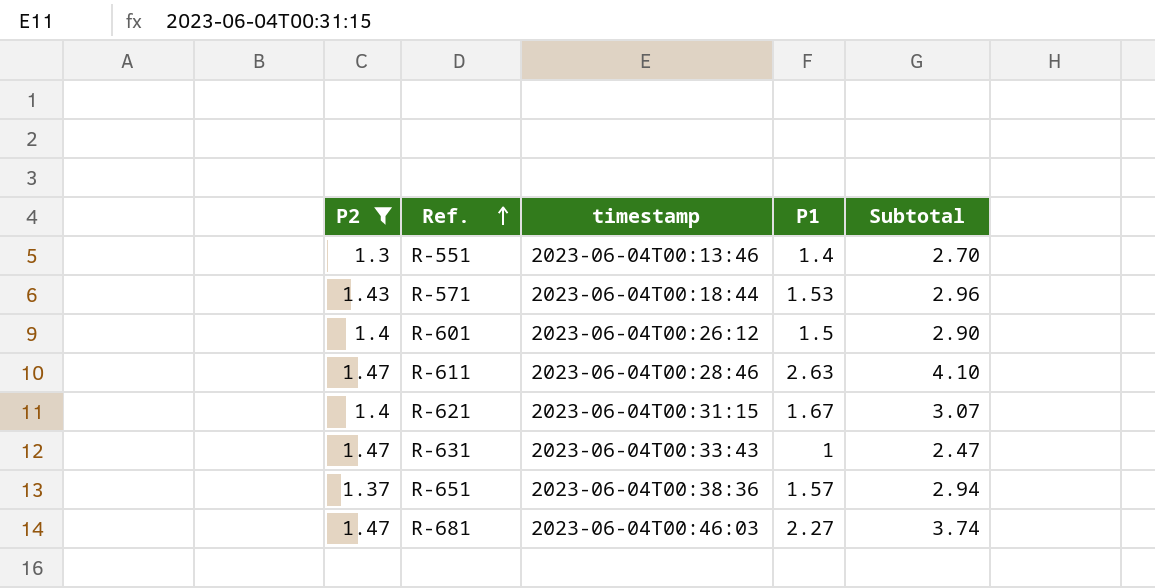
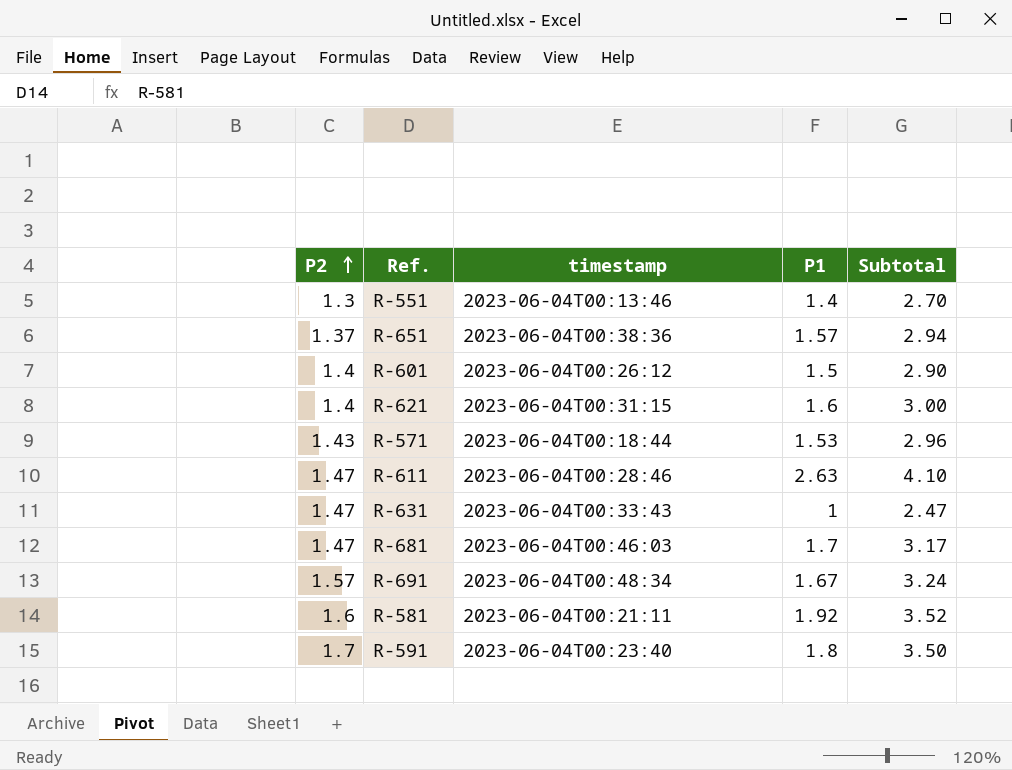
filter: P2 <= 1.47 -> none
row order: Ref. ascending -> P2 ascending
R-621 | P1: 1.67 -> 1.6
R-621 | Subtotal: 3.07 -> 3.00
R-681 | P1: 2.27 -> 1.7
R-681 | Subtotal: 3.74 -> 3.17

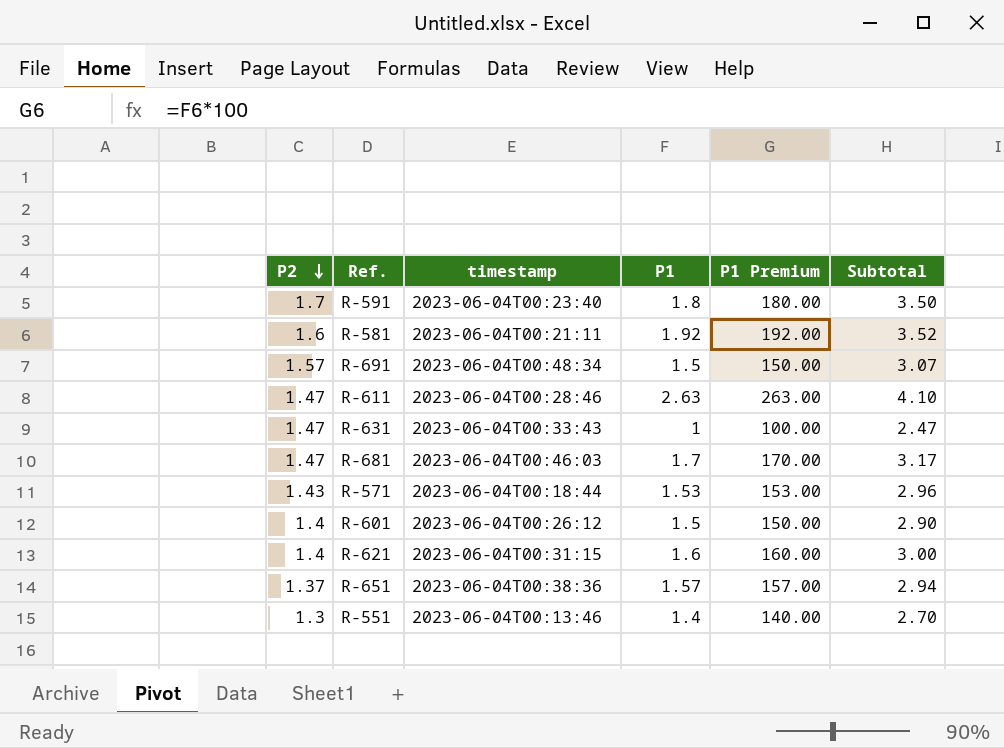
row order: P2 ascending -> P2 descending
column P1 Premium | formula: none -> [P1] * 100
R-691 | P1: 1.67 -> 1.5
R-691 | Subtotal: 3.24 -> 3.07

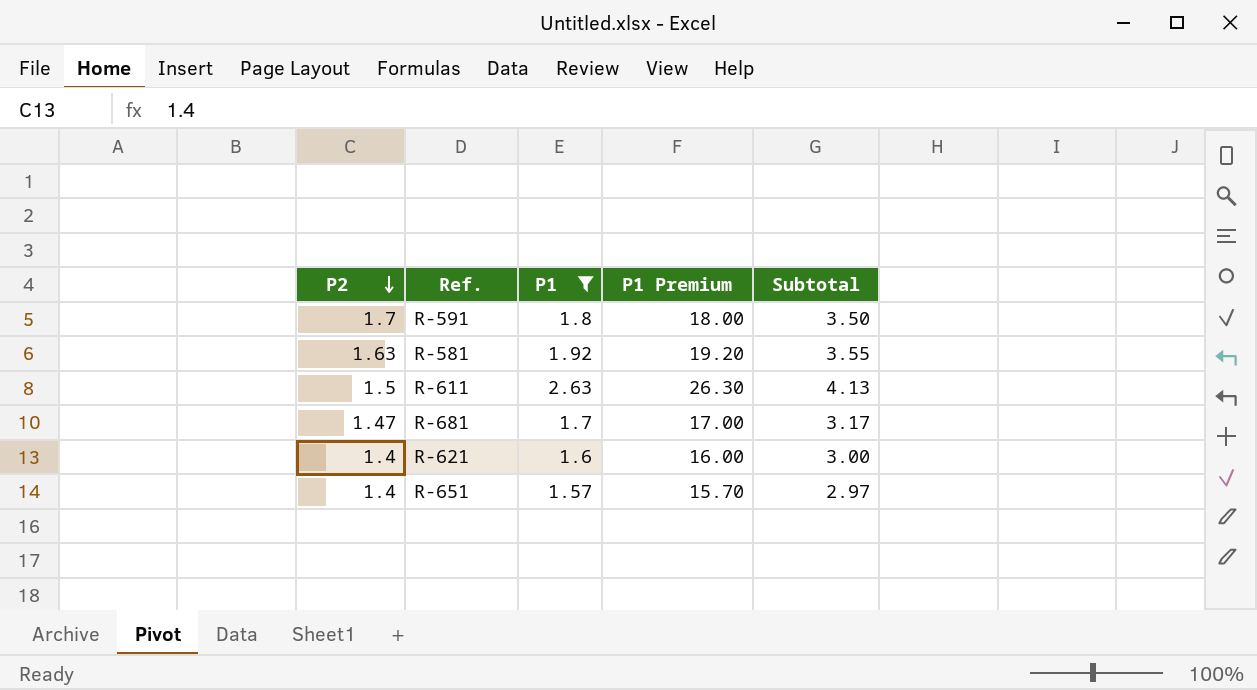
filter: none -> P1 >= 1.57
column timestamp | position: 3 -> none
column P1 Premium | formula: [P1] * 100 -> [P1] * 10
R-581 | P2: 1.6 -> 1.63
R-581 | Subtotal: 3.52 -> 3.55
R-611 | P2: 1.47 -> 1.5
R-611 | Subtotal: 4.10 -> 4.13
R-651 | P2: 1.37 -> 1.4
R-651 | Subtotal: 2.94 -> 2.97

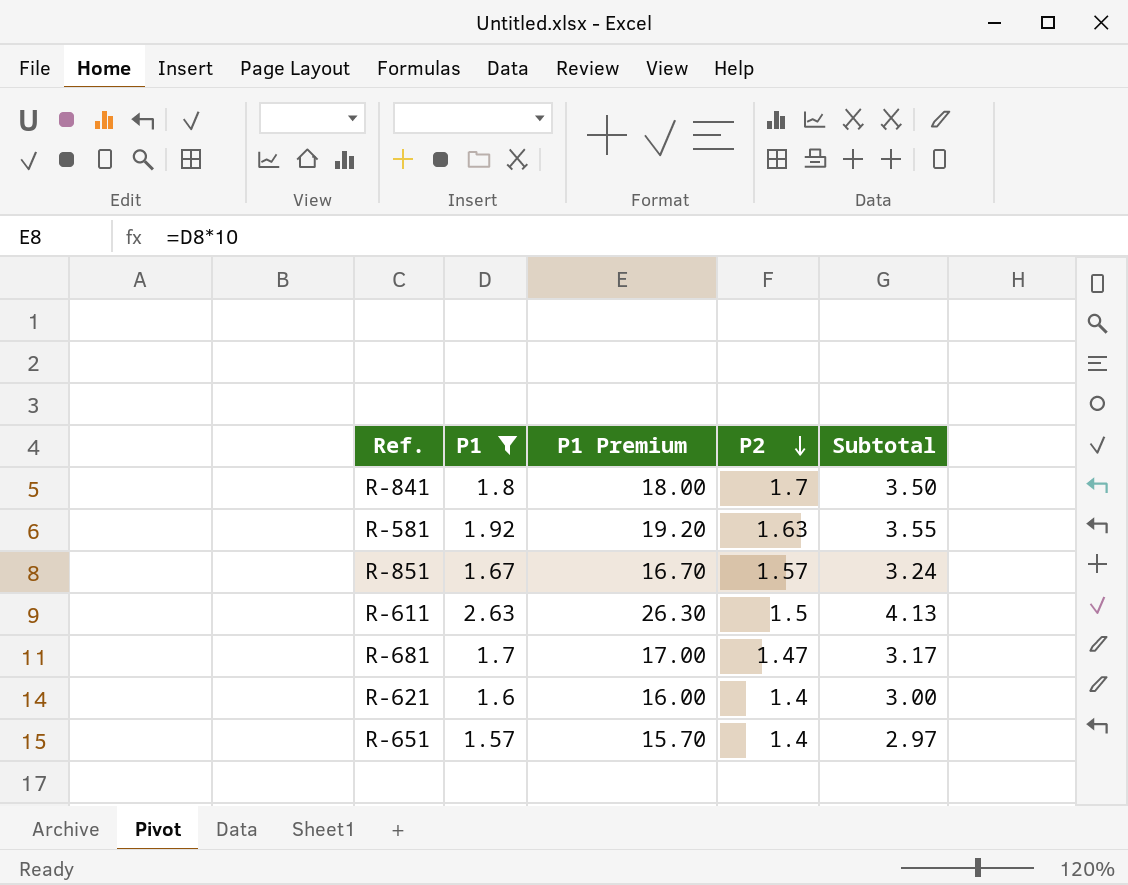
column P2 | position: 1 -> 4
row R-591: 1.7 | 1.8 | 18.00 | 3.50 -> none
row R-841: none -> 1.8 | 18.00 | 1.7 | 3.50
row R-851: none -> 1.67 | 16.70 | 1.57 | 3.24

